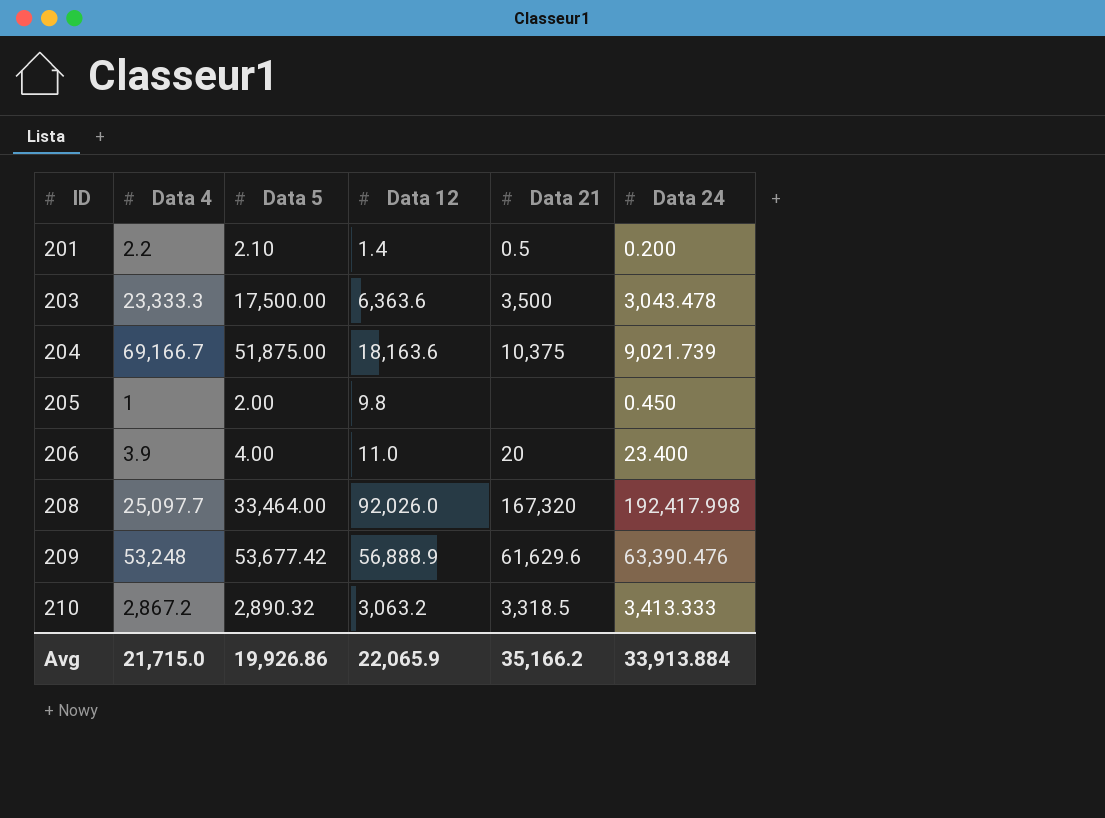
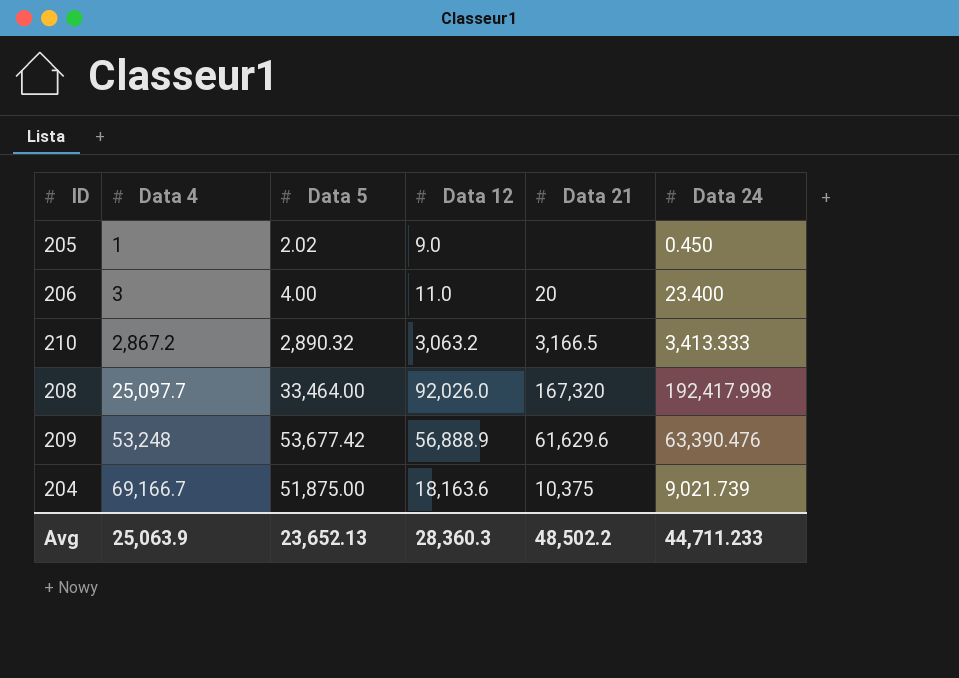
row order: ID ascending -> Data 4 ascending
row 201: 2.2 | 2.10 | 1.4 | 0.5 | 0.200 -> none
row 203: 23,333.3 | 17,500.00 | 6,363.6 | 3,500 | 3,043.478 -> none
205 | Data 5: 2.00 -> 2.02
205 | Data 12: 9.8 -> 9.0
206 | Data 4: 3.9 -> 3
210 | Data 21: 3,318.5 -> 3,166.5
Avg | Data 4: 21,715.0 -> 25,063.9
Avg | Data 5: 19,926.86 -> 23,652.13
Avg | Data 12: 22,065.9 -> 28,360.3
Avg | Data 21: 35,166.2 -> 48,502.2
Avg | Data 24: 33,913.884 -> 44,711.233

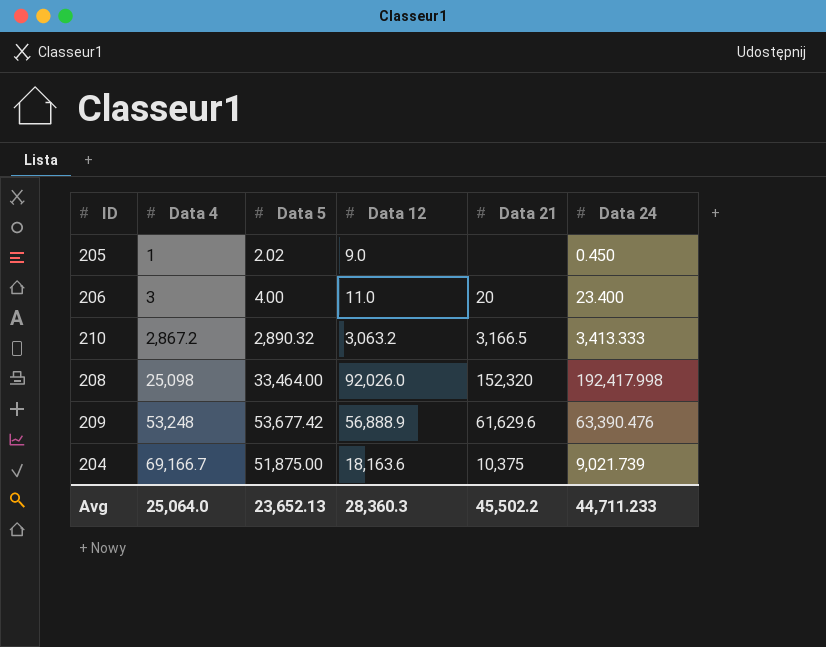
208 | Data 4: 25,097.7 -> 25,098
208 | Data 21: 167,320 -> 152,320
Avg | Data 4: 25,063.9 -> 25,064.0
Avg | Data 21: 48,502.2 -> 45,502.2

